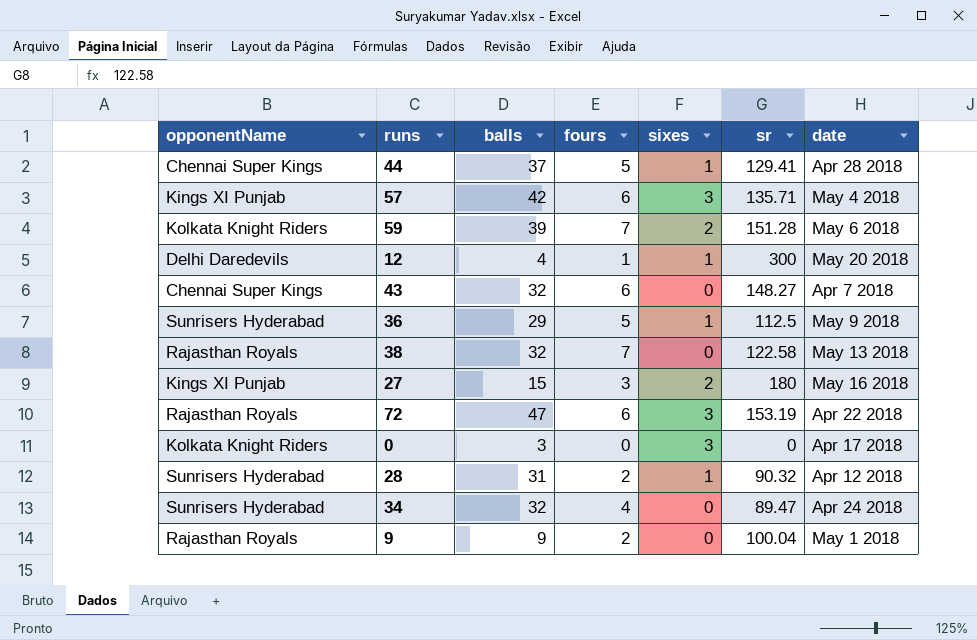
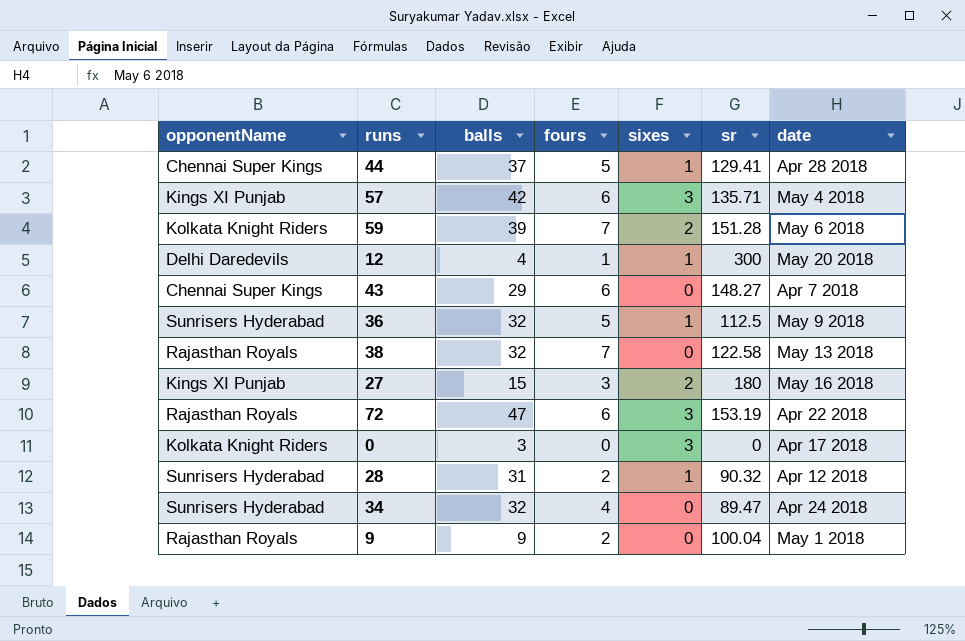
43 | balls: 32 -> 29
36 | balls: 29 -> 32

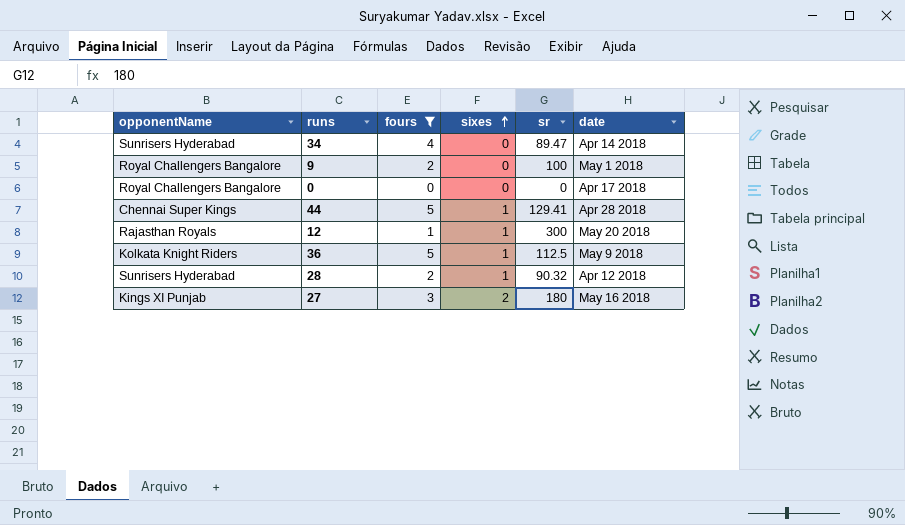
filter: none -> fours <= 5
row order: none -> sixes ascending
column balls | position: 3 -> none
34 | date: Apr 24 2018 -> Apr 14 2018
9 | opponentName: Rajasthan Royals -> Royal Challengers Bangalore
9 | sr: 100.04 -> 100
0 | opponentName: Kolkata Knight Riders -> Royal Challengers Bangalore
0 | sixes: 3 -> 0
12 | opponentName: Delhi Daredevils -> Rajasthan Royals
36 | opponentName: Sunrisers Hyderabad -> Kolkata Knight Riders

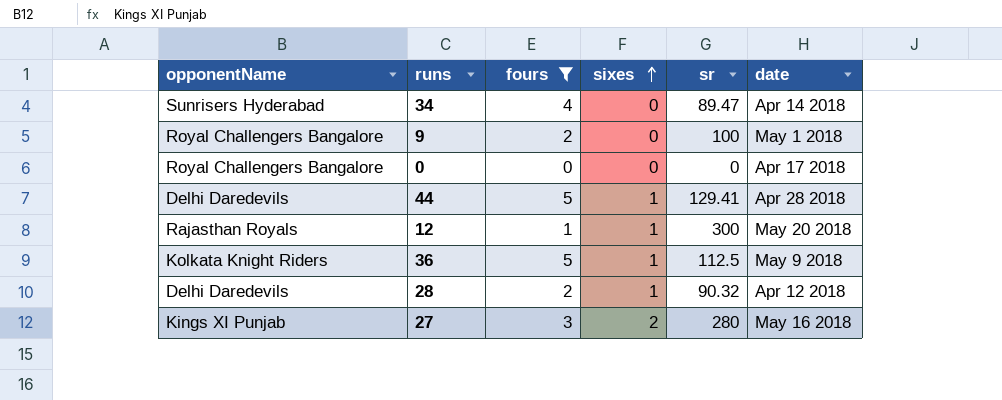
44 | opponentName: Chennai Super Kings -> Delhi Daredevils
28 | opponentName: Sunrisers Hyderabad -> Delhi Daredevils
27 | sr: 180 -> 280

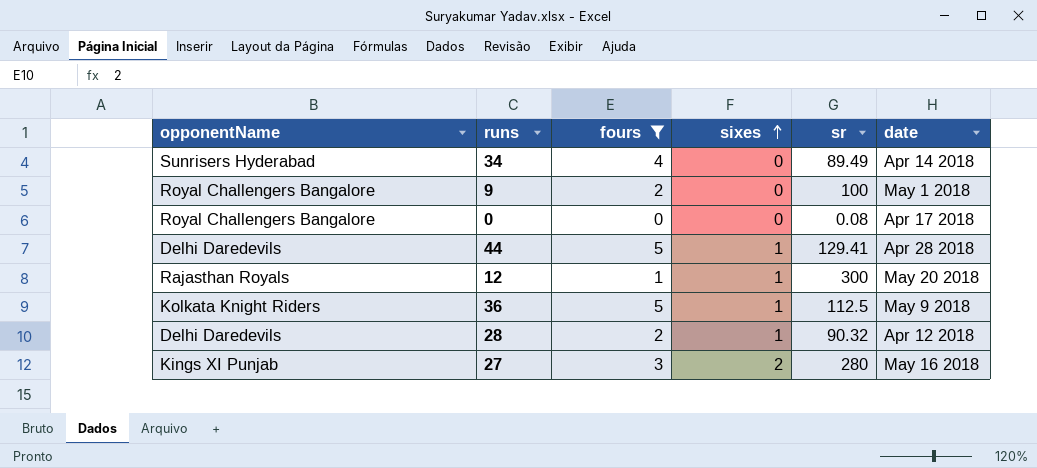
34 | sr: 89.47 -> 89.49
0 | sr: 0 -> 0.08

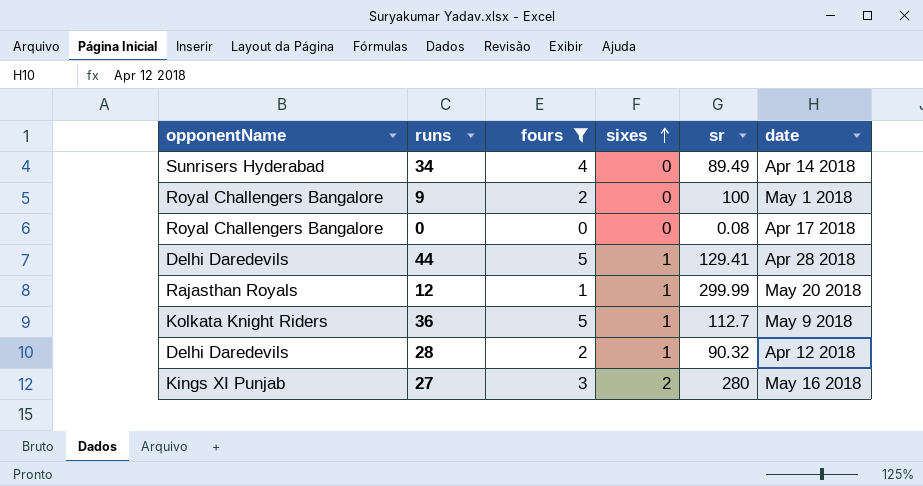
12 | sr: 300 -> 299.99
36 | sr: 112.5 -> 112.7

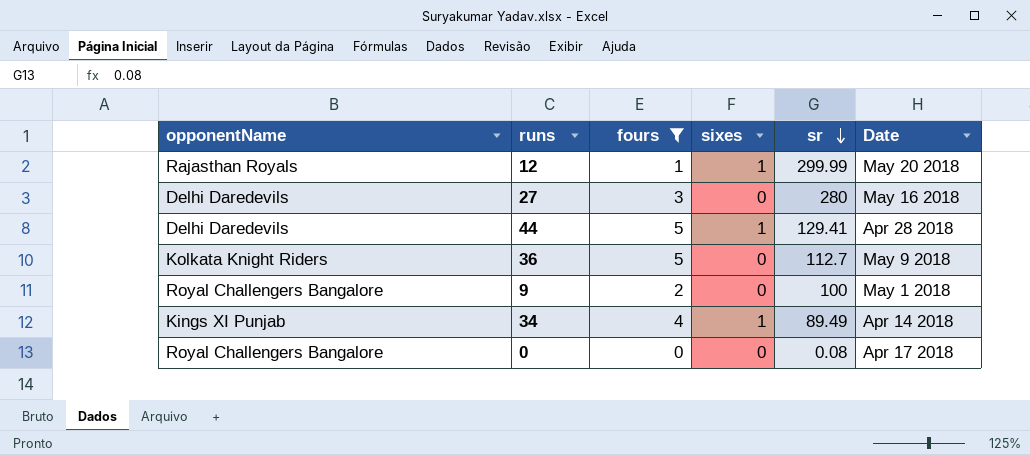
row order: sixes ascending -> sr descending
column name: date -> Date
row 28: Delhi Daredevils | 2 | 1 | 90.32 | Apr 12 2018 -> none
27 | opponentName: Kings XI Punjab -> Delhi Daredevils
27 | sixes: 2 -> 0
36 | sixes: 1 -> 0
34 | opponentName: Sunrisers Hyderabad -> Kings XI Punjab
34 | sixes: 0 -> 1

